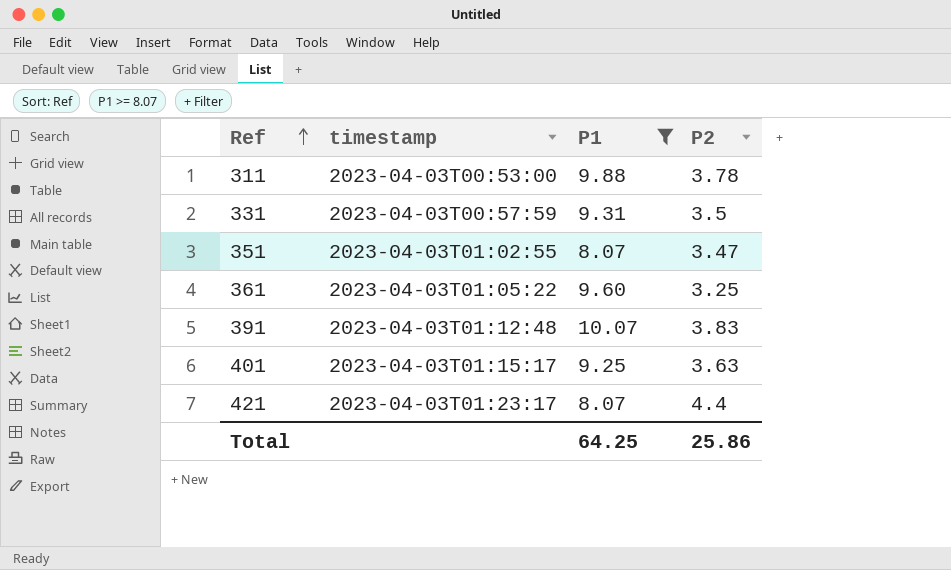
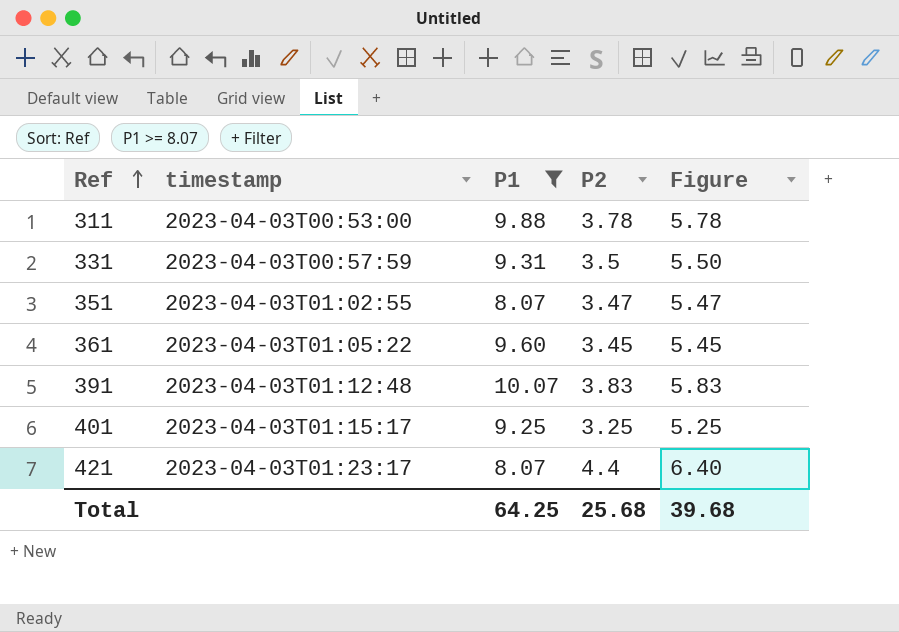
column Figure | formula: none -> [P2] + 2
361 | P2: 3.25 -> 3.45
401 | P2: 3.63 -> 3.25
Total | P2: 25.86 -> 25.68

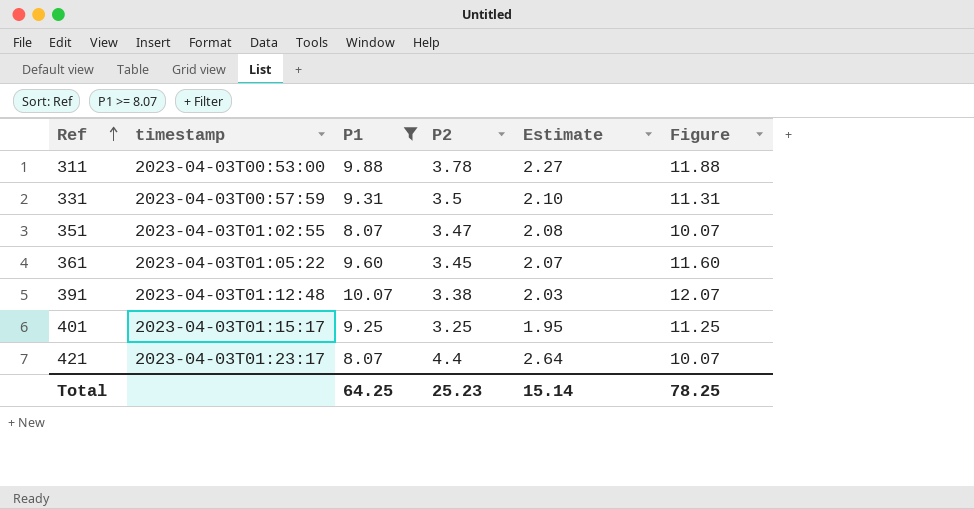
column Estimate | formula: none -> [P2] * 0.6
column Figure | formula: [P2] + 2 -> [P1] + 2
391 | P2: 3.83 -> 3.38
Total | P2: 25.68 -> 25.23
Total | Figure: 39.68 -> 78.25

